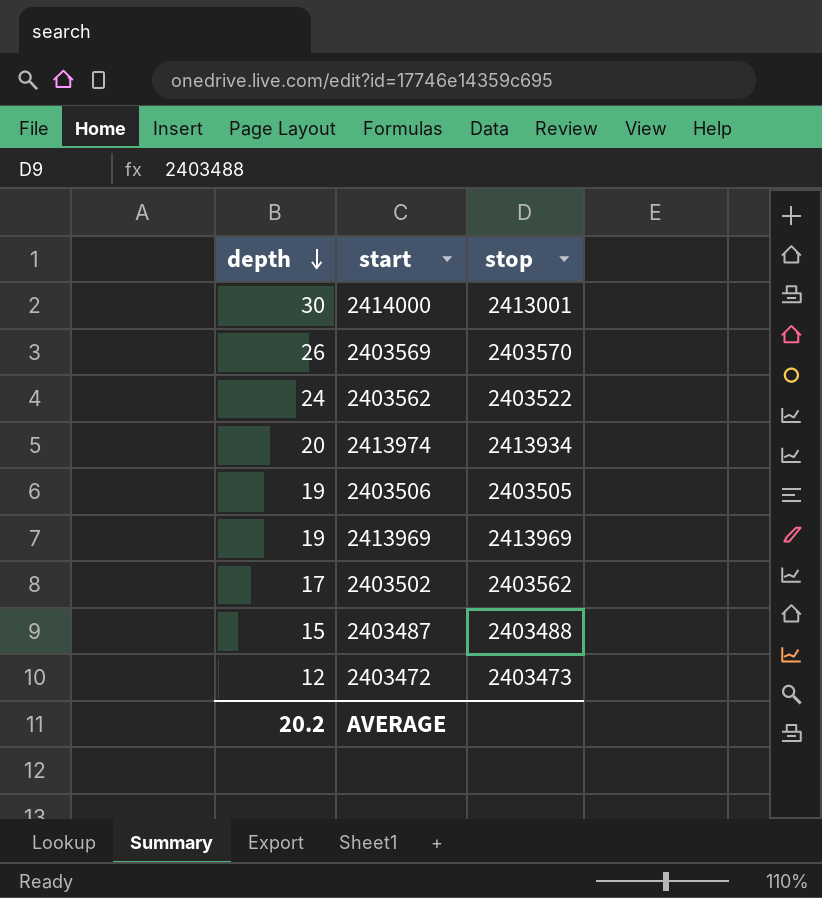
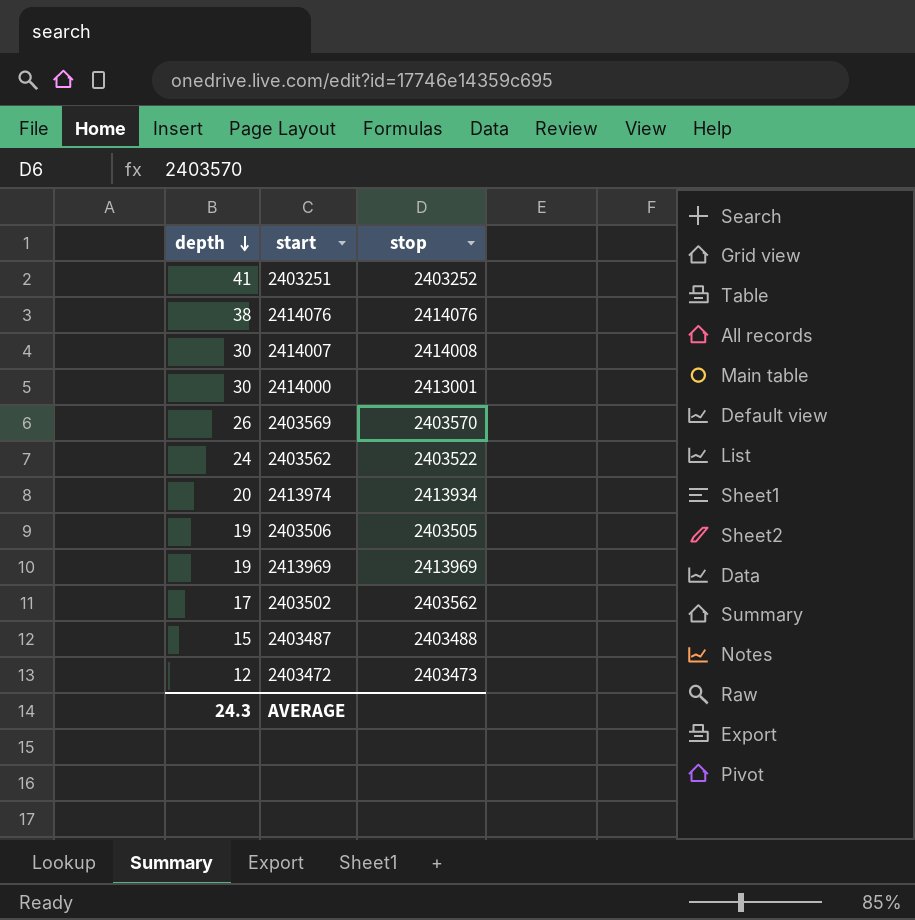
row 2403251: none -> 41 | 2403252
row 2414076: none -> 38 | 2414076
row 2414007: none -> 30 | 2414008
AVERAGE | depth: 20.2 -> 24.3

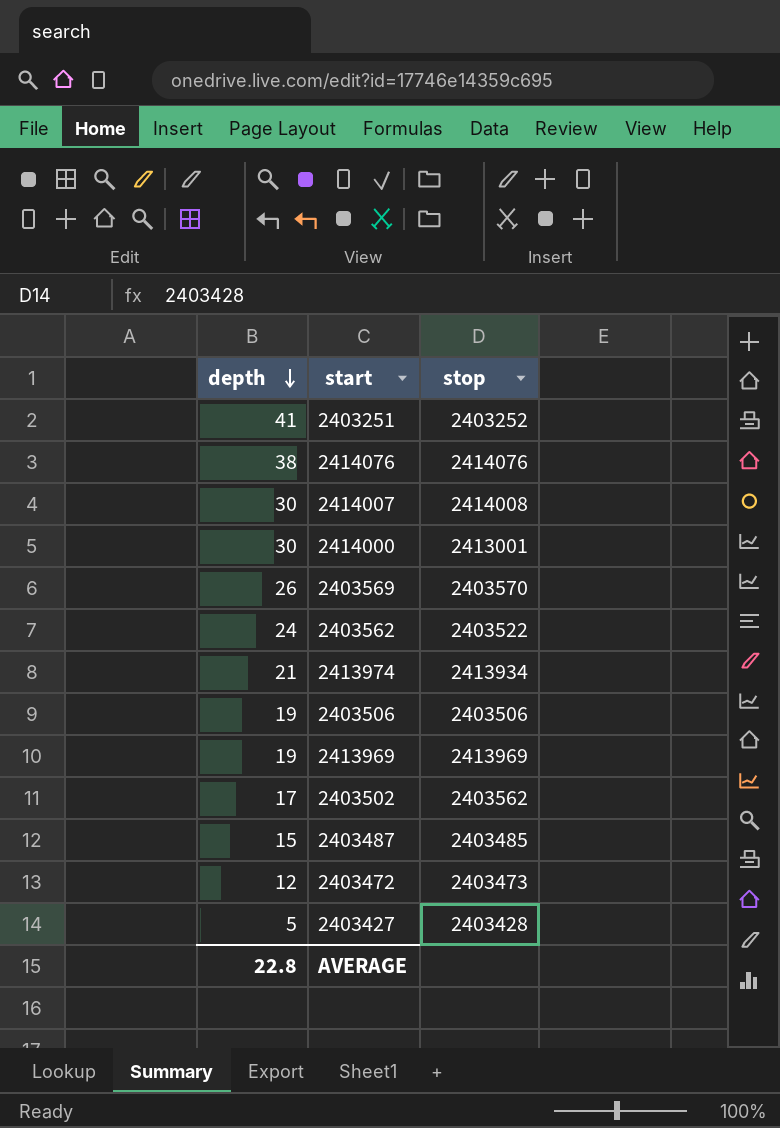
2413974 | depth: 20 -> 21
2403506 | stop: 2403505 -> 2403506
2403487 | stop: 2403488 -> 2403485
row 2403427: none -> 5 | 2403428
AVERAGE | depth: 24.3 -> 22.8

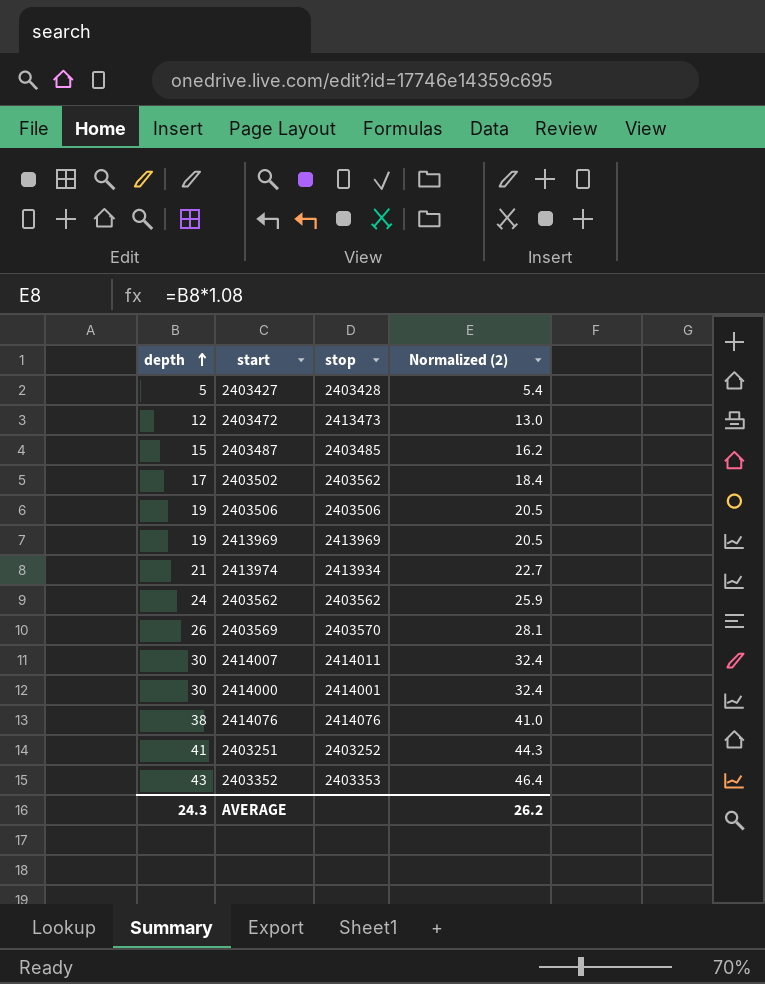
row order: depth descending -> depth ascending
column Normalized (2) | formula: none -> [depth] * 1.08
2403472 | stop: 2403473 -> 2413473
2403562 | stop: 2403522 -> 2403562
2414007 | stop: 2414008 -> 2414011
2414000 | stop: 2413001 -> 2414001
row 2403352: none -> 43 | 2403353 | 46.4
AVERAGE | depth: 22.8 -> 24.3

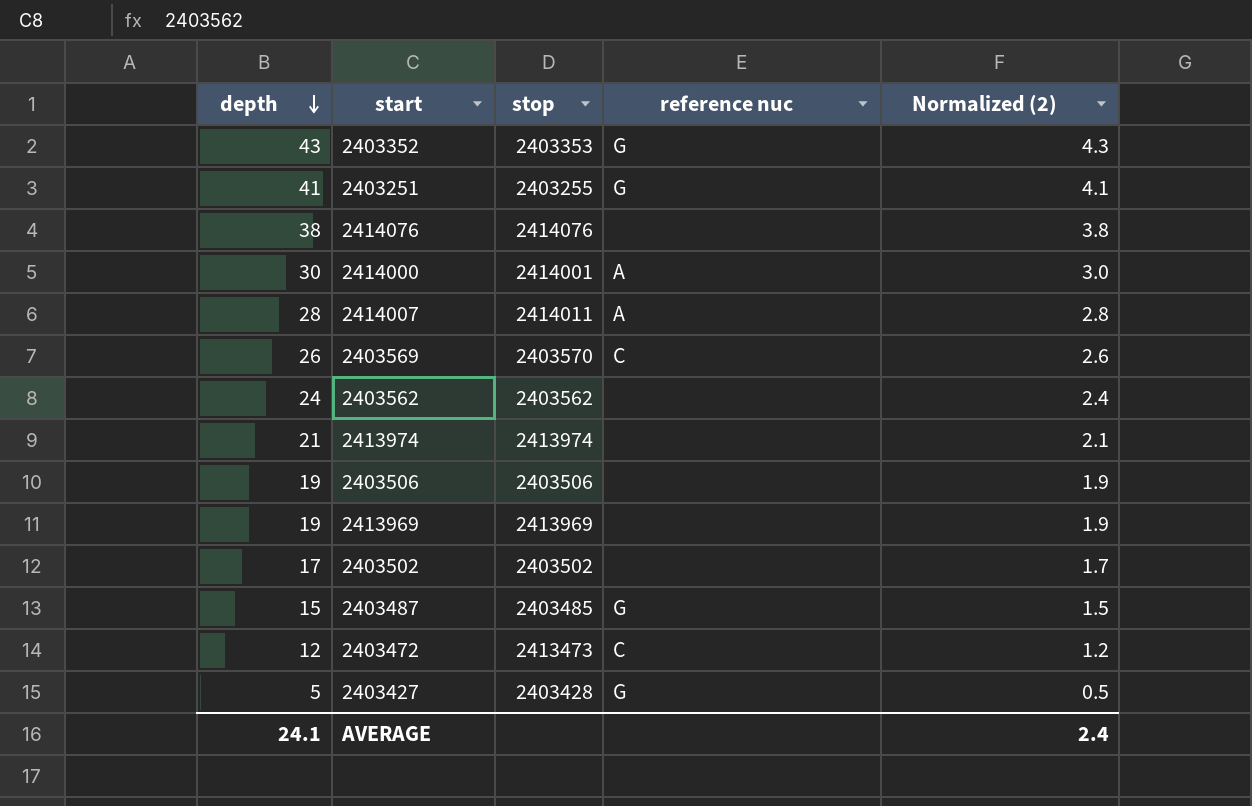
row order: depth ascending -> depth descending
column reference nuc | position: none -> 4
column Normalized (2) | formula: [depth] * 1.08 -> [depth] * 0.1
2403251 | stop: 2403252 -> 2403255
2414007 | depth: 30 -> 28
2413974 | stop: 2413934 -> 2413974
2403502 | stop: 2403562 -> 2403502
AVERAGE | depth: 24.3 -> 24.1
AVERAGE | Normalized (2): 26.2 -> 2.4

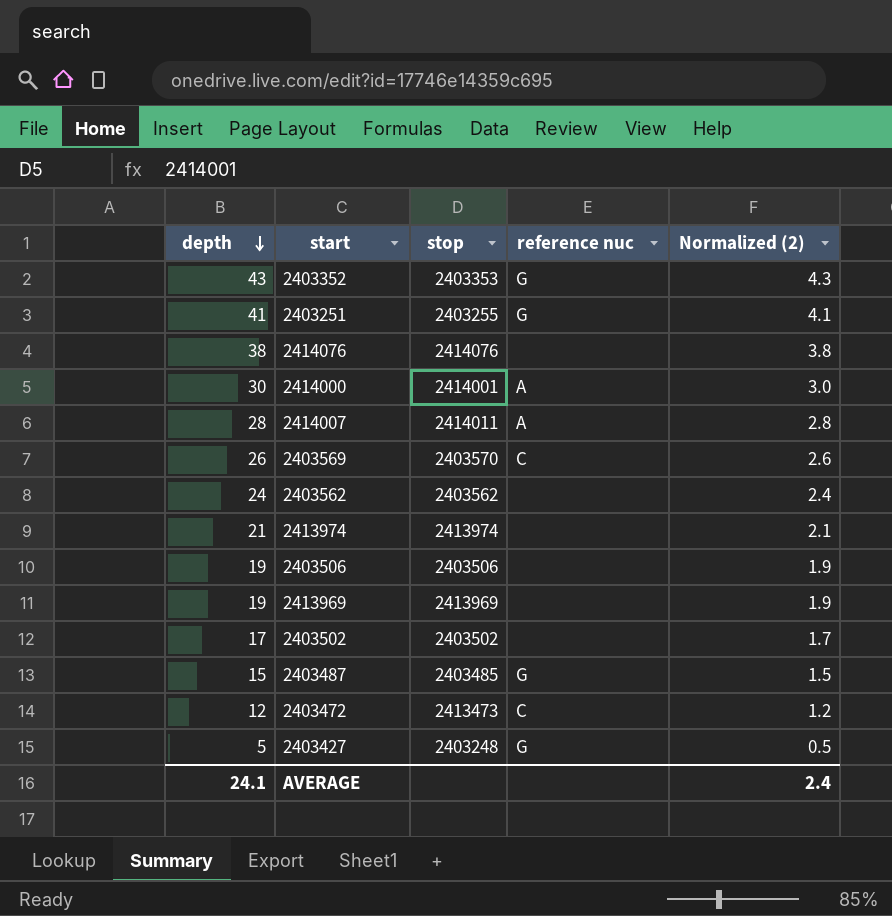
2403427 | stop: 2403428 -> 2403248

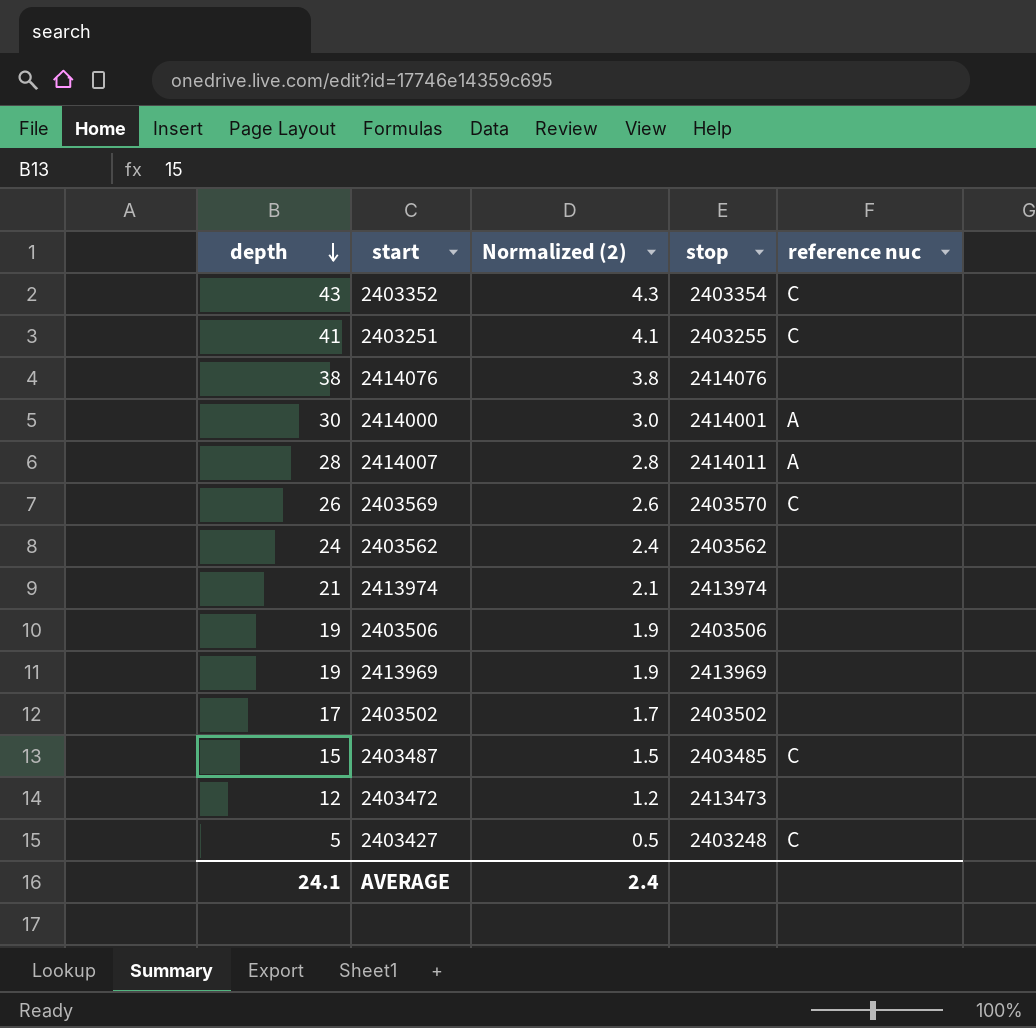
column Normalized (2) | position: 5 -> 3
2403352 | stop: 2403353 -> 2403354
2403352 | reference nuc: G -> C
2403251 | reference nuc: G -> C
2403487 | reference nuc: G -> C
2403472 | reference nuc: C -> none
2403427 | reference nuc: G -> C

